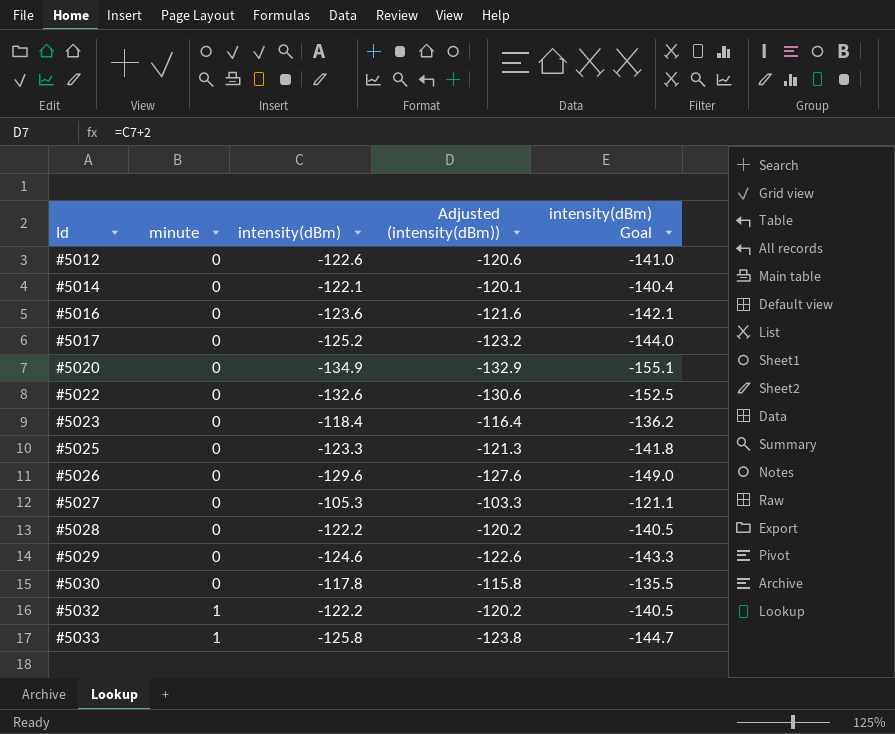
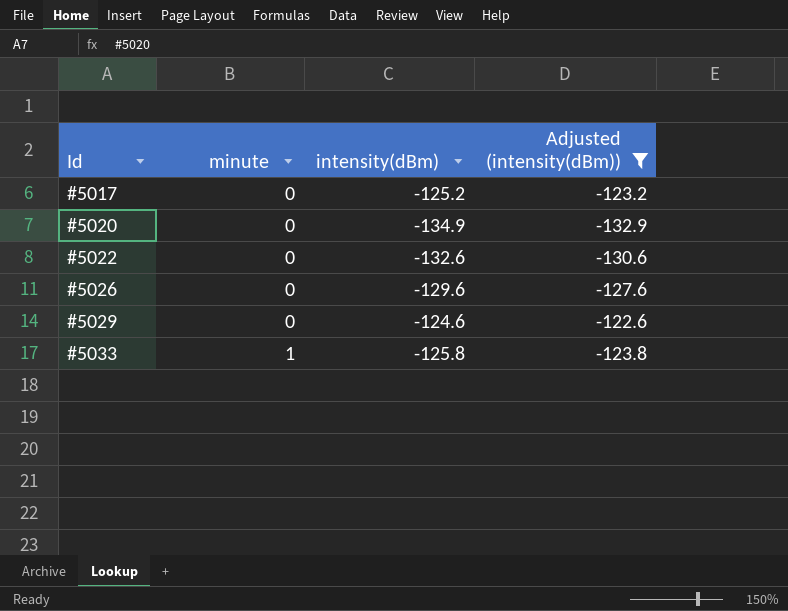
filter: none -> Adjusted (intensity(dBm)) <= -122.6
column intensity(dBm) Goal | formula: [intensity(dBm)] * 1.15 -> none

